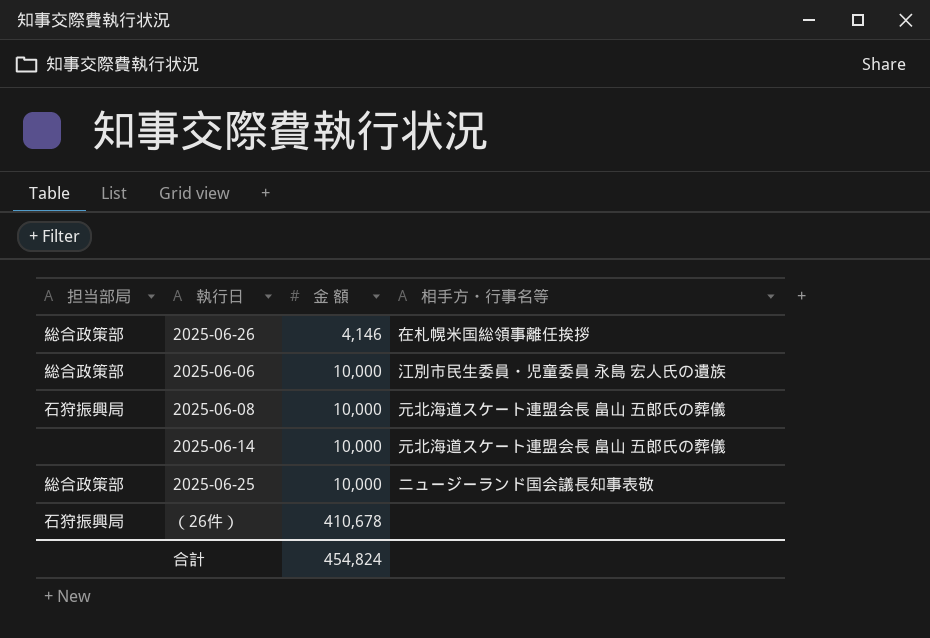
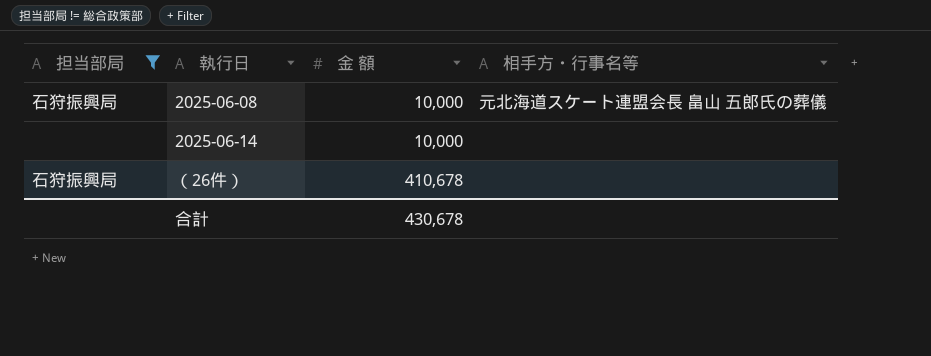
filter: none -> 担当部局 != 総合政策部
2025-06-14 | 相手方・行事名等: 元北海道スケート連盟会長 畠山 五郎氏の葬儀 -> none
合計 | 金 額: 454,824 -> 430,678

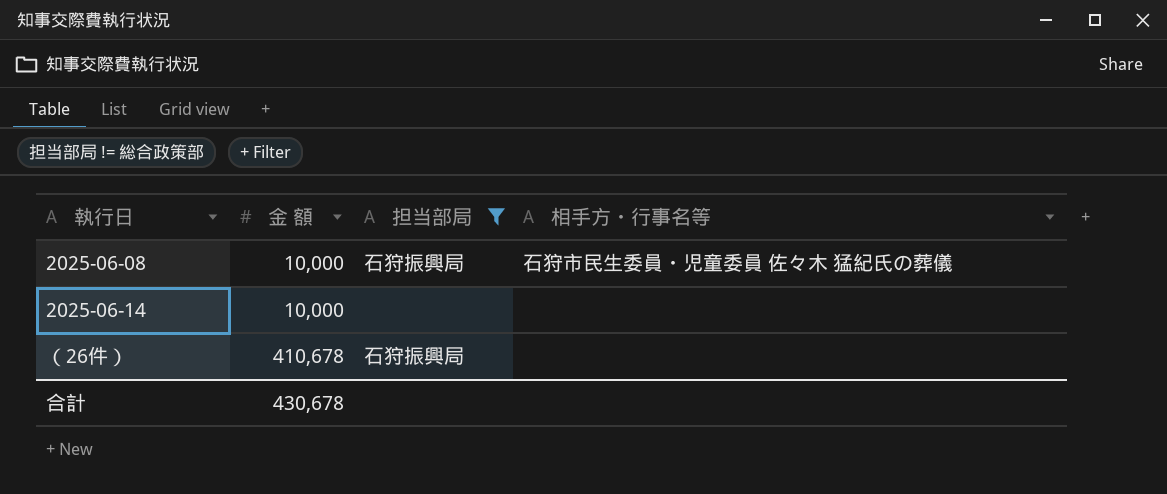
column 担当部局 | position: 1 -> 3
2025-06-08 | 相手方・行事名等: 元北海道スケート連盟会長 畠山 五郎氏の葬儀 -> 石狩市民生委員・児童委員 佐々木 猛紀氏の葬儀

